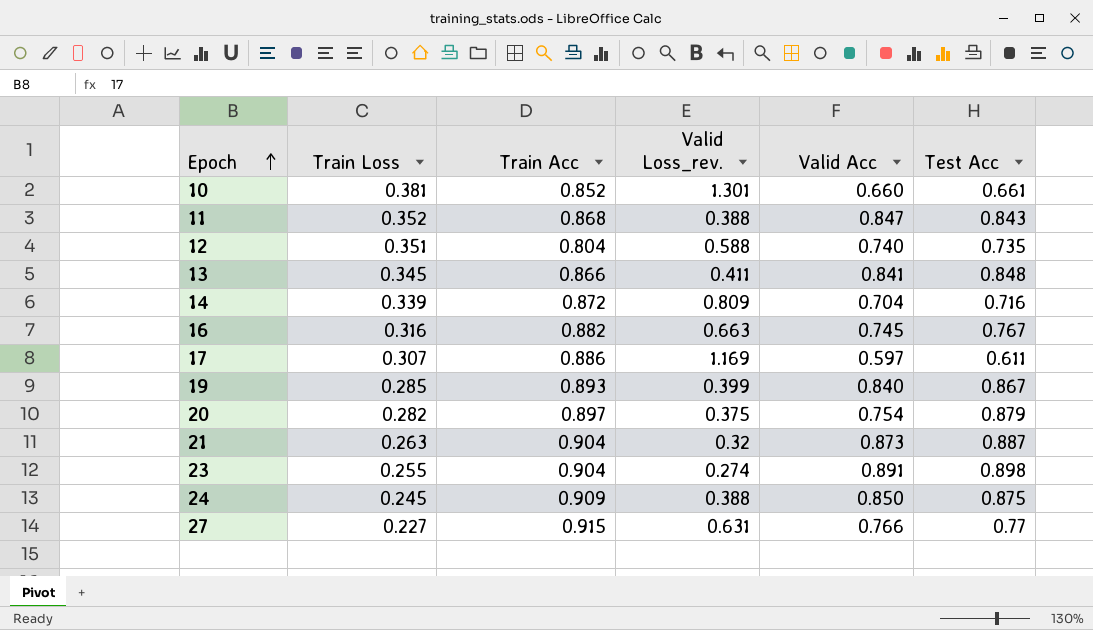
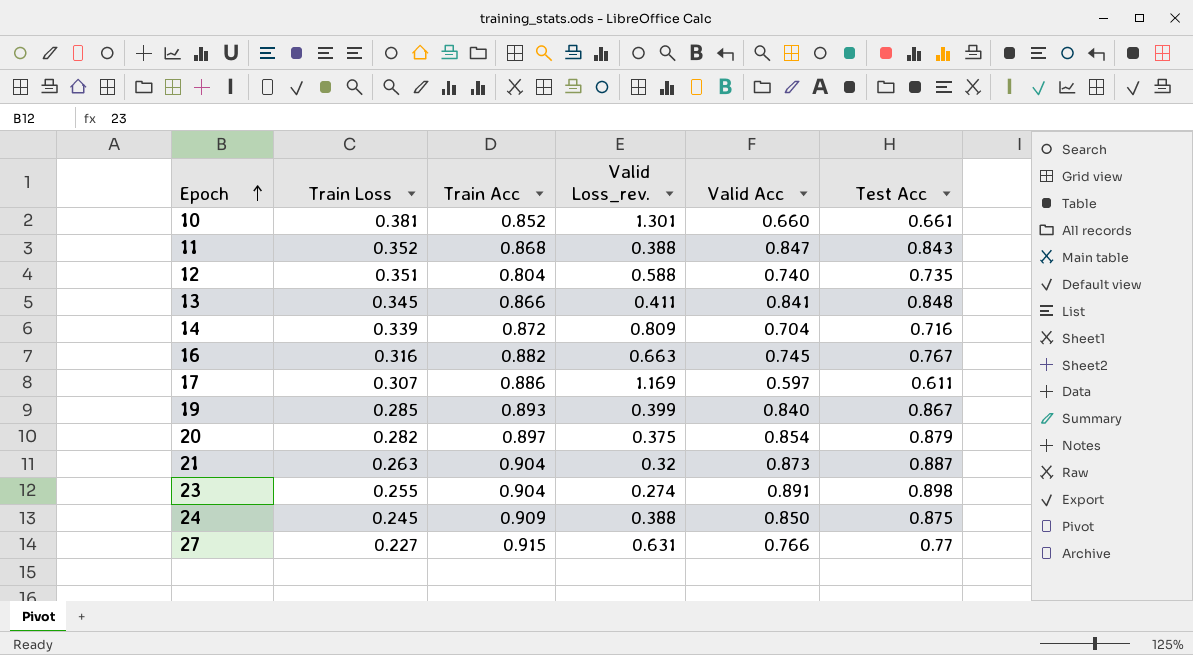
20 | Valid Acc: 0.754 -> 0.854

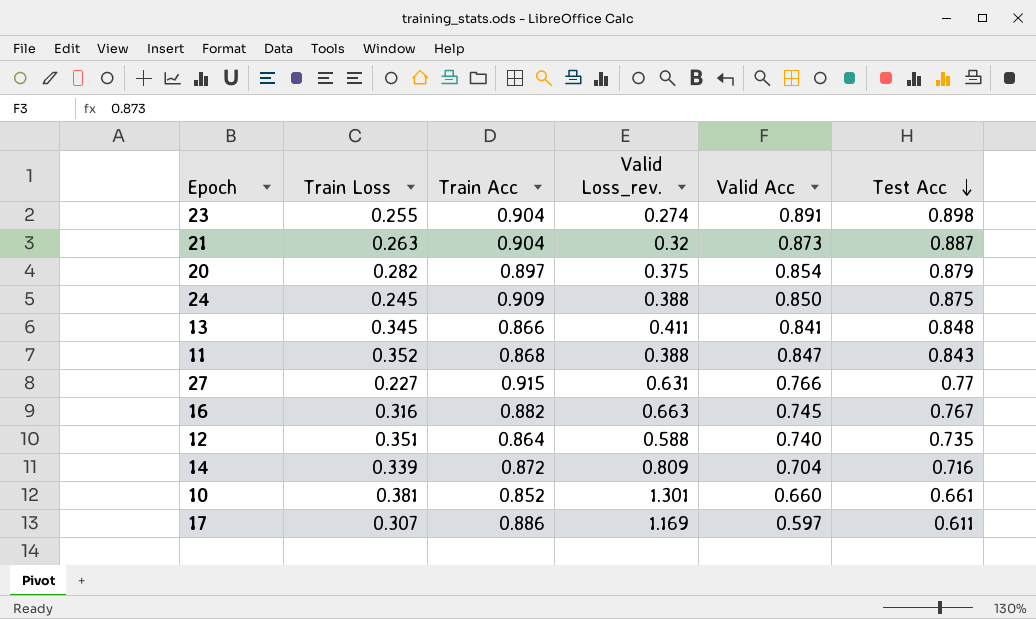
row order: Epoch ascending -> Test Acc descending
row 19: 0.285 | 0.893 | 0.399 | 0.840 | 0.867 -> none
12 | Train Acc: 0.804 -> 0.864

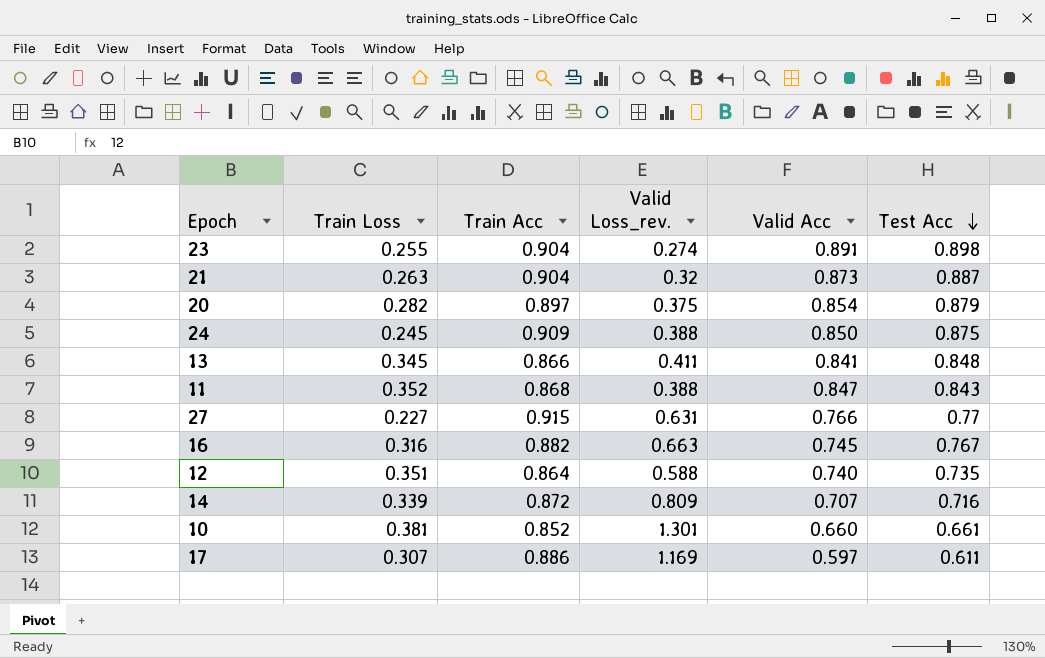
14 | Valid Acc: 0.704 -> 0.707

